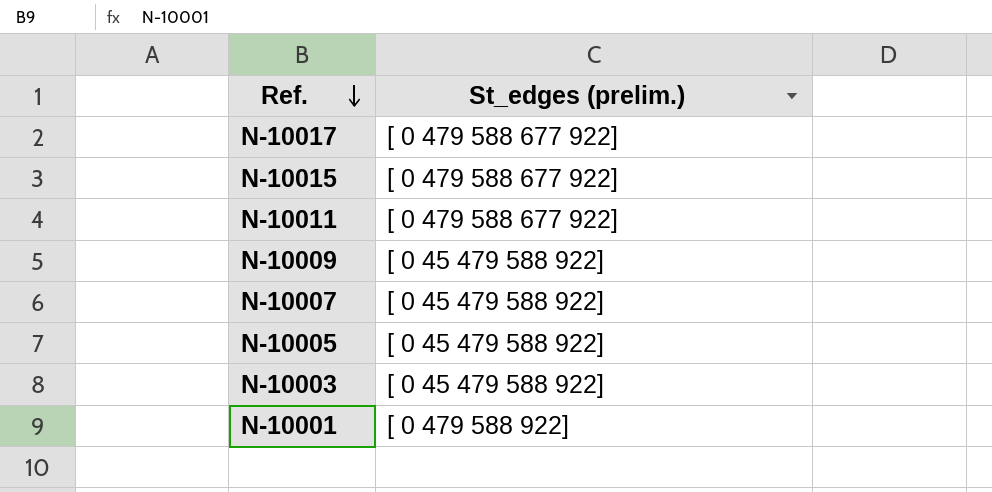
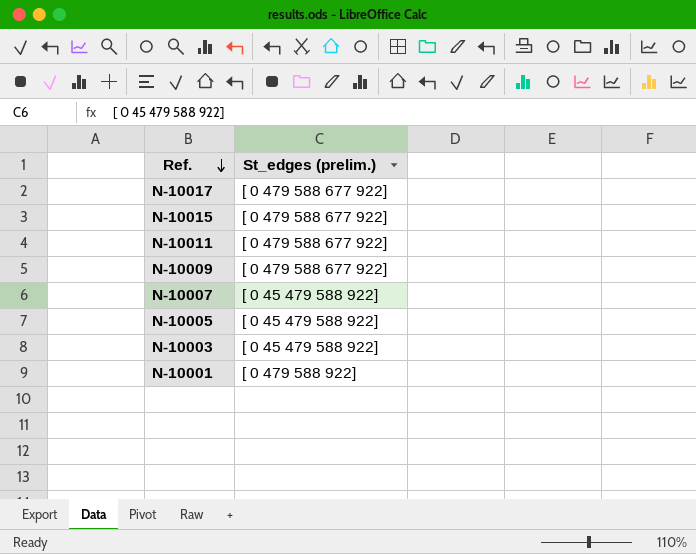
N-10009 | St_edges (prelim.): [ 0 45 479 588 922] -> [ 0 479 588 677 922]

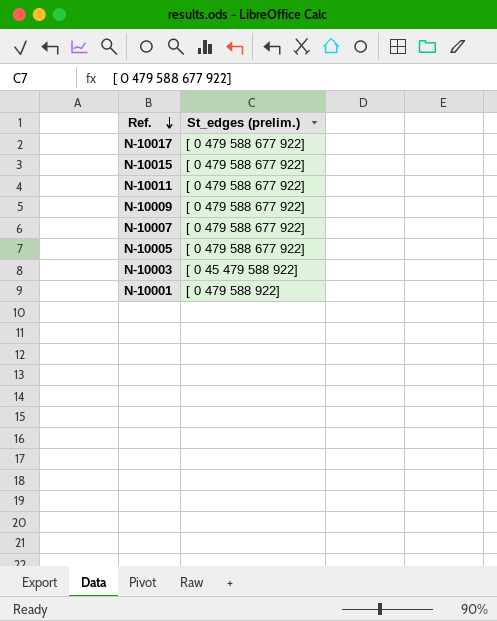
N-10007 | St_edges (prelim.): [ 0 45 479 588 922] -> [ 0 479 588 677 922]
N-10005 | St_edges (prelim.): [ 0 45 479 588 922] -> [ 0 479 588 677 922]

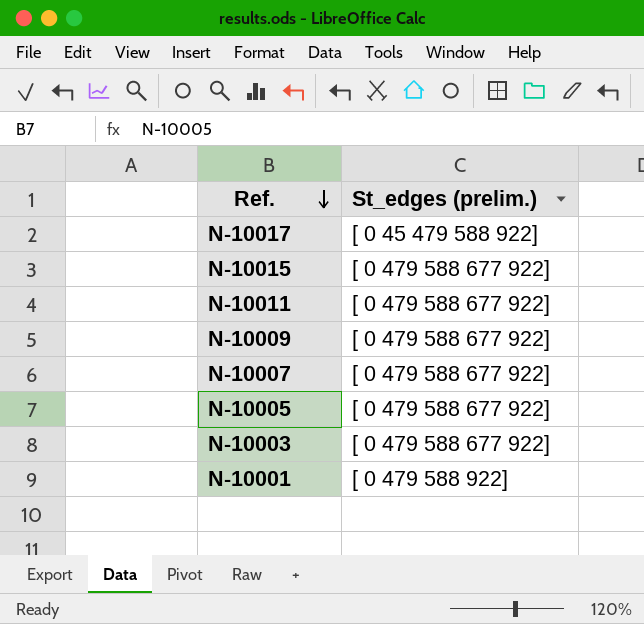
N-10017 | St_edges (prelim.): [ 0 479 588 677 922] -> [ 0 45 479 588 922]
N-10003 | St_edges (prelim.): [ 0 45 479 588 922] -> [ 0 479 588 677 922]

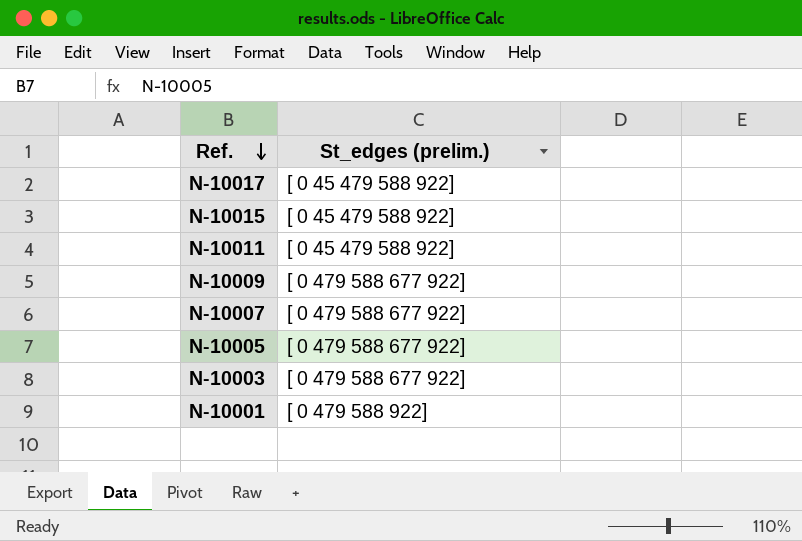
N-10015 | St_edges (prelim.): [ 0 479 588 677 922] -> [ 0 45 479 588 922]
N-10011 | St_edges (prelim.): [ 0 479 588 677 922] -> [ 0 45 479 588 922]

